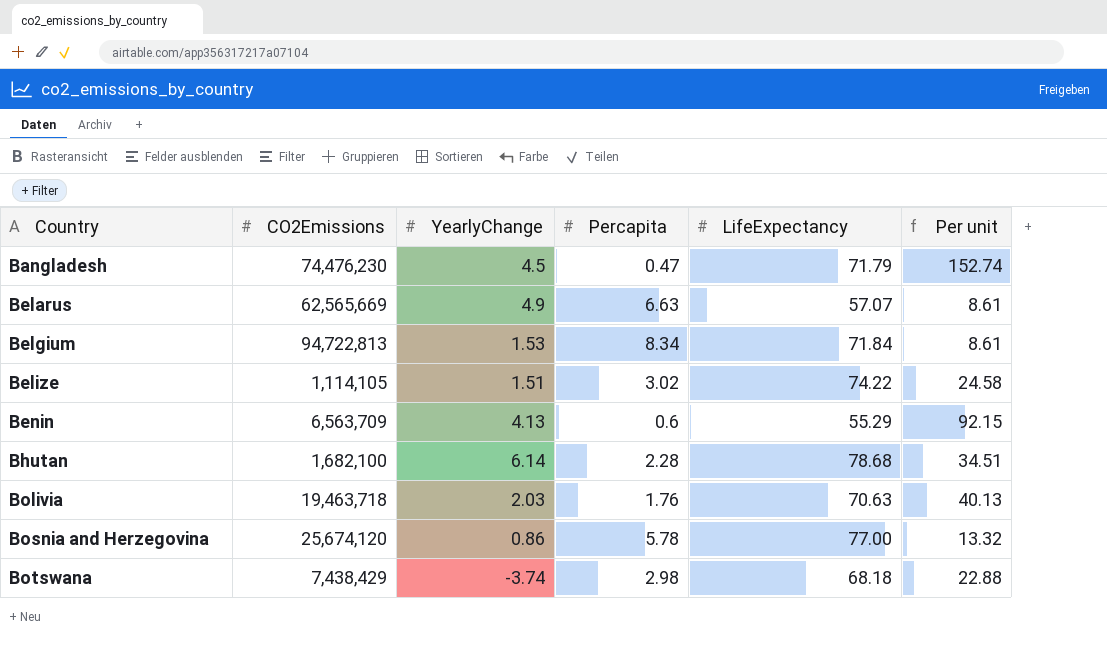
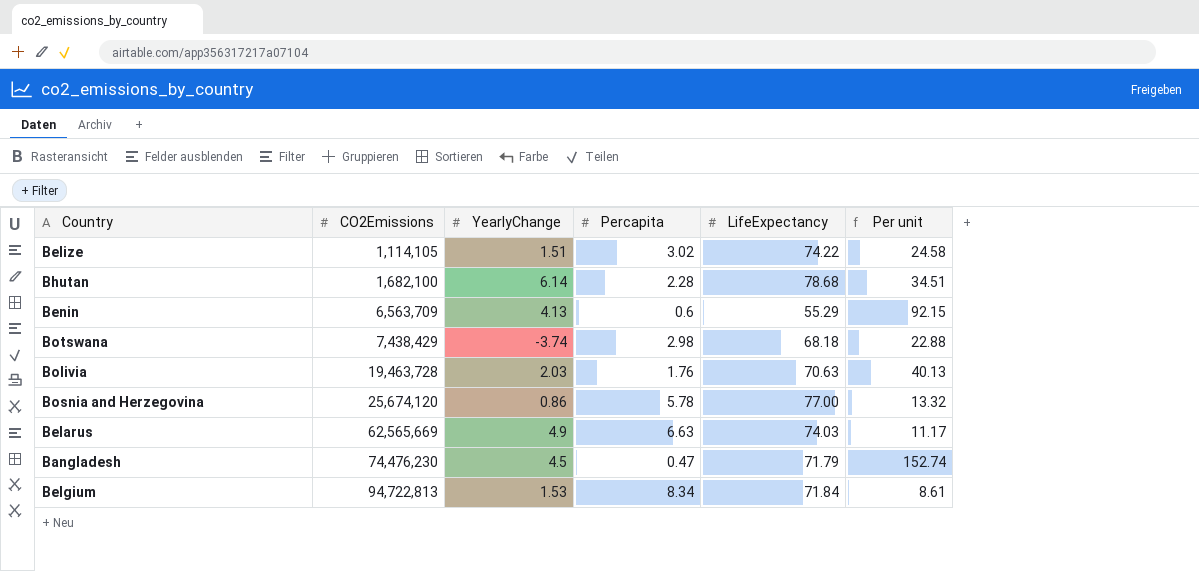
row order: Country ascending -> CO2Emissions ascending
Bolivia | CO2Emissions: 19,463,718 -> 19,463,728
Belarus | LifeExpectancy: 57.07 -> 74.03
Belarus | Per unit: 8.61 -> 11.17

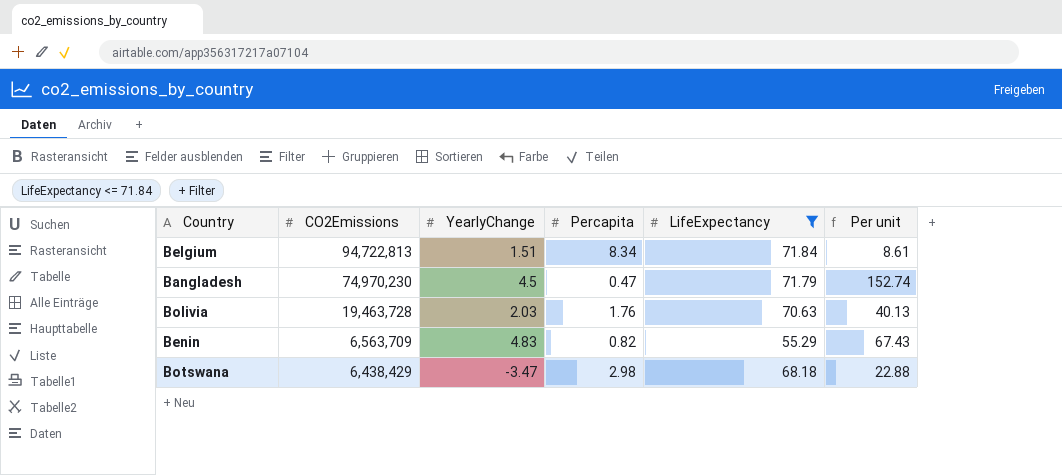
filter: none -> LifeExpectancy <= 71.84
row order: CO2Emissions ascending -> CO2Emissions descending
Belgium | YearlyChange: 1.53 -> 1.51
Bangladesh | CO2Emissions: 74,476,230 -> 74,970,230
Benin | YearlyChange: 4.13 -> 4.83
Benin | Percapita: 0.6 -> 0.82
Benin | Per unit: 92.15 -> 67.43
Botswana | CO2Emissions: 7,438,429 -> 6,438,429
Botswana | YearlyChange: -3.74 -> -3.47

